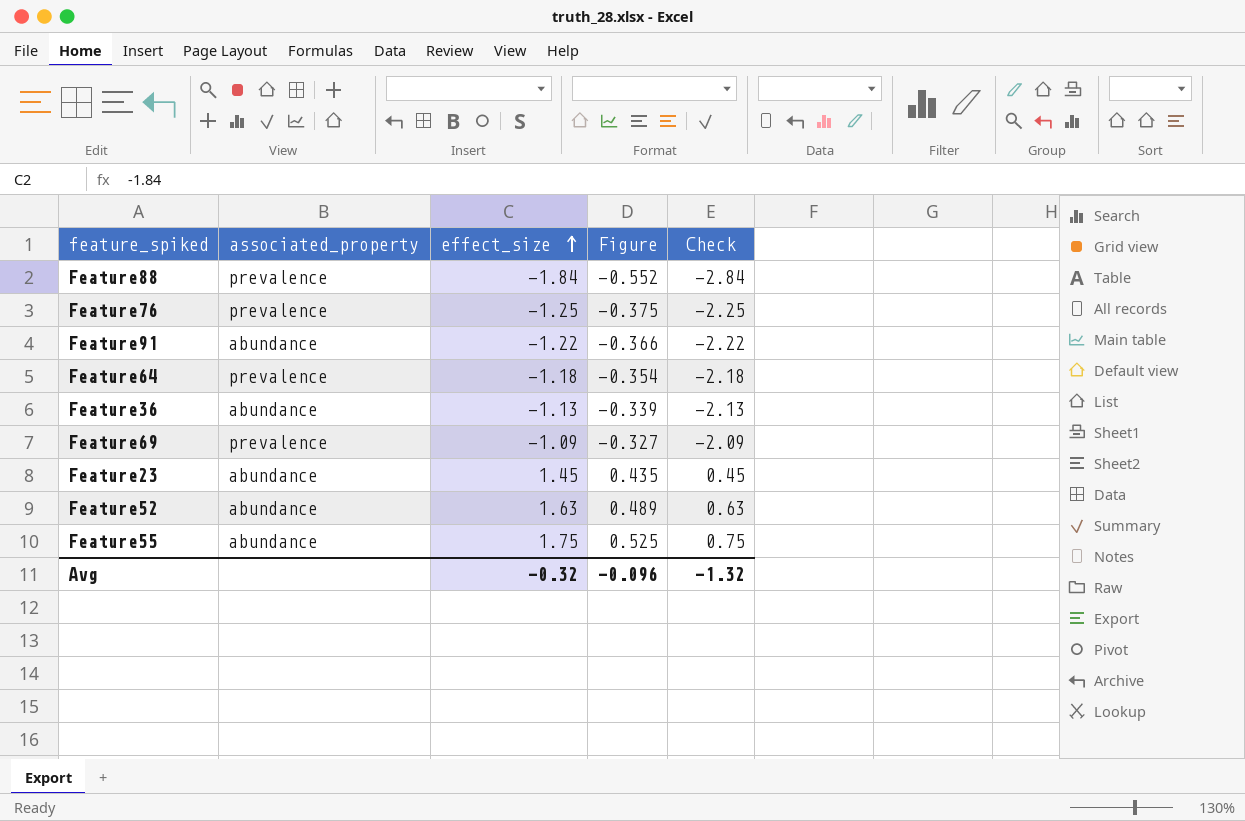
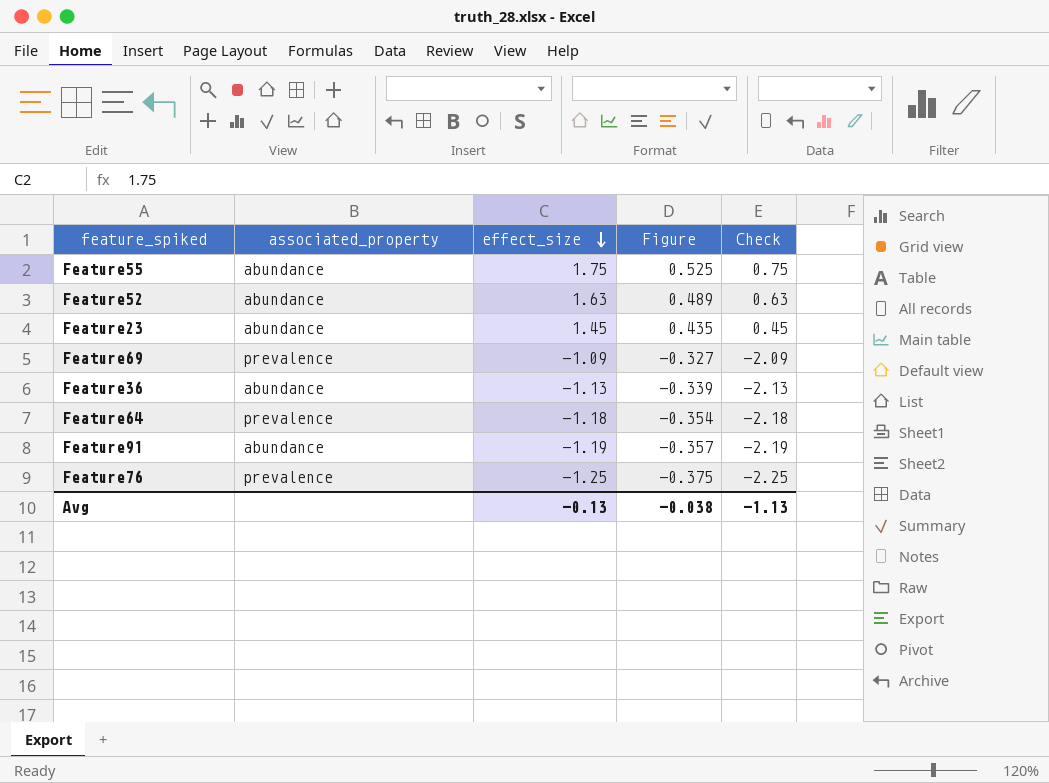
row order: effect_size ascending -> effect_size descending
row Feature88: prevalence | -1.84 | -0.552 | -2.84 -> none
Feature91 | effect_size: -1.22 -> -1.19
Feature91 | Figure: -0.366 -> -0.357
Feature91 | Check: -2.22 -> -2.19
Avg | effect_size: -0.32 -> -0.13
Avg | Figure: -0.096 -> -0.038
Avg | Check: -1.32 -> -1.13

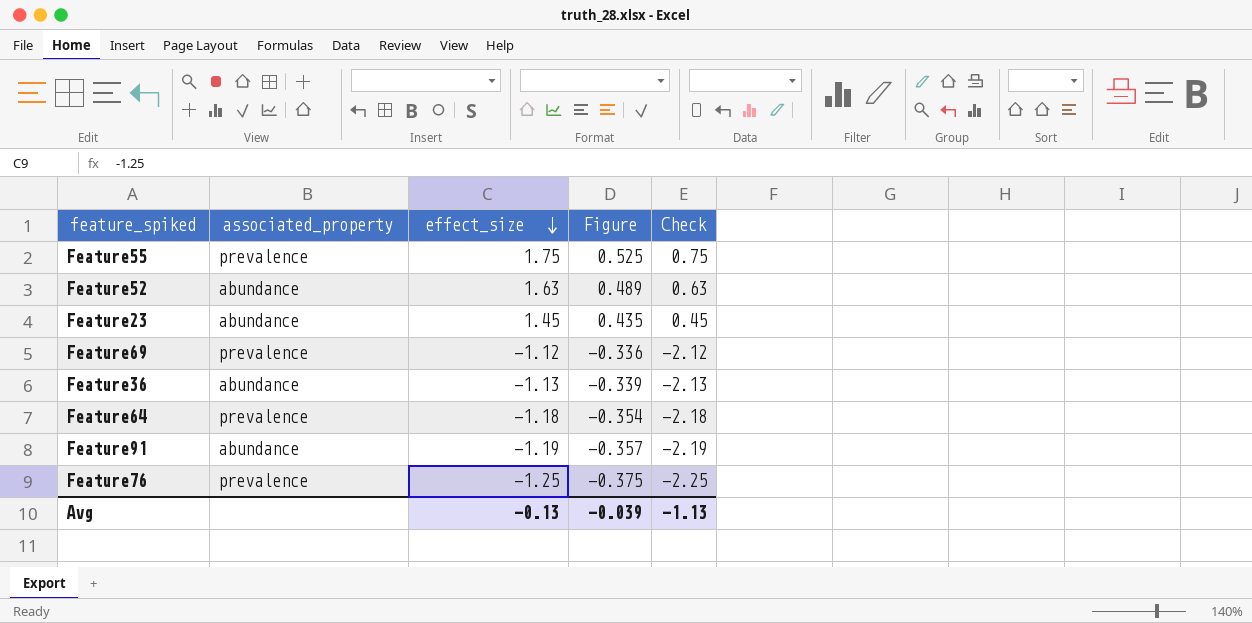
Feature55 | associated_property: abundance -> prevalence
Feature69 | effect_size: -1.09 -> -1.12
Feature69 | Figure: -0.327 -> -0.336
Feature69 | Check: -2.09 -> -2.12
Avg | Figure: -0.038 -> -0.039

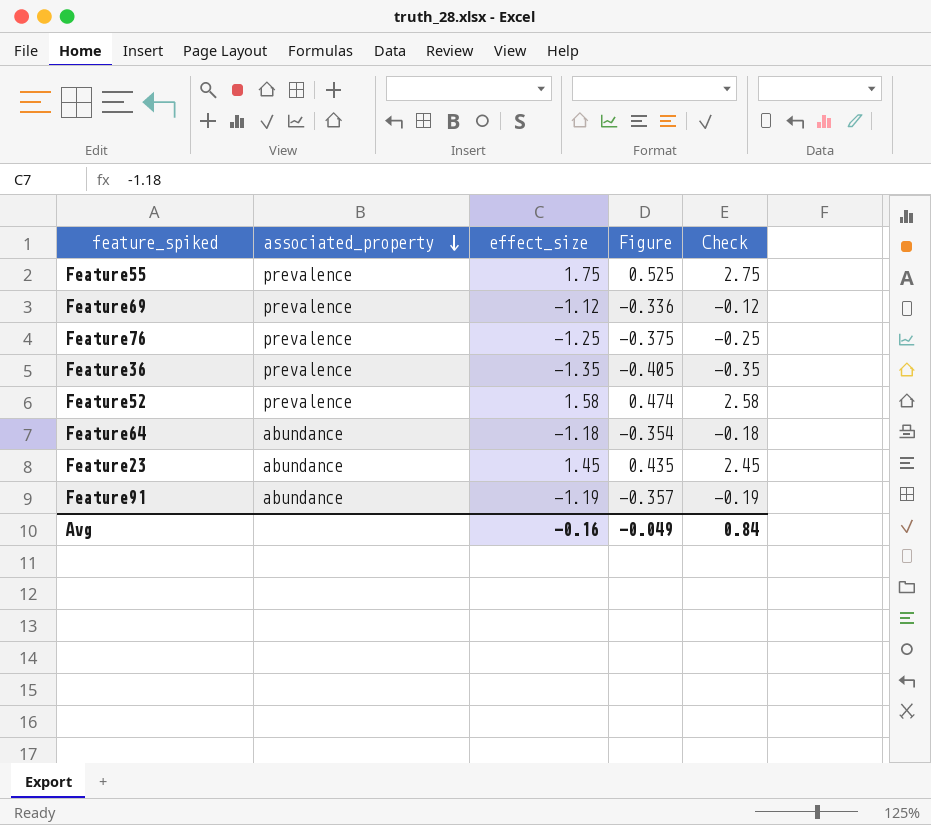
row order: effect_size descending -> associated_property descending
column Check | formula: [effect_size] - 1 -> [effect_size] + 1
Feature36 | associated_property: abundance -> prevalence
Feature36 | effect_size: -1.13 -> -1.35
Feature36 | Figure: -0.339 -> -0.405
Feature52 | associated_property: abundance -> prevalence
Feature52 | effect_size: 1.63 -> 1.58
Feature52 | Figure: 0.489 -> 0.474
Feature64 | associated_property: prevalence -> abundance
Avg | effect_size: -0.13 -> -0.16
Avg | Figure: -0.039 -> -0.049
Avg | Check: -1.13 -> 0.84

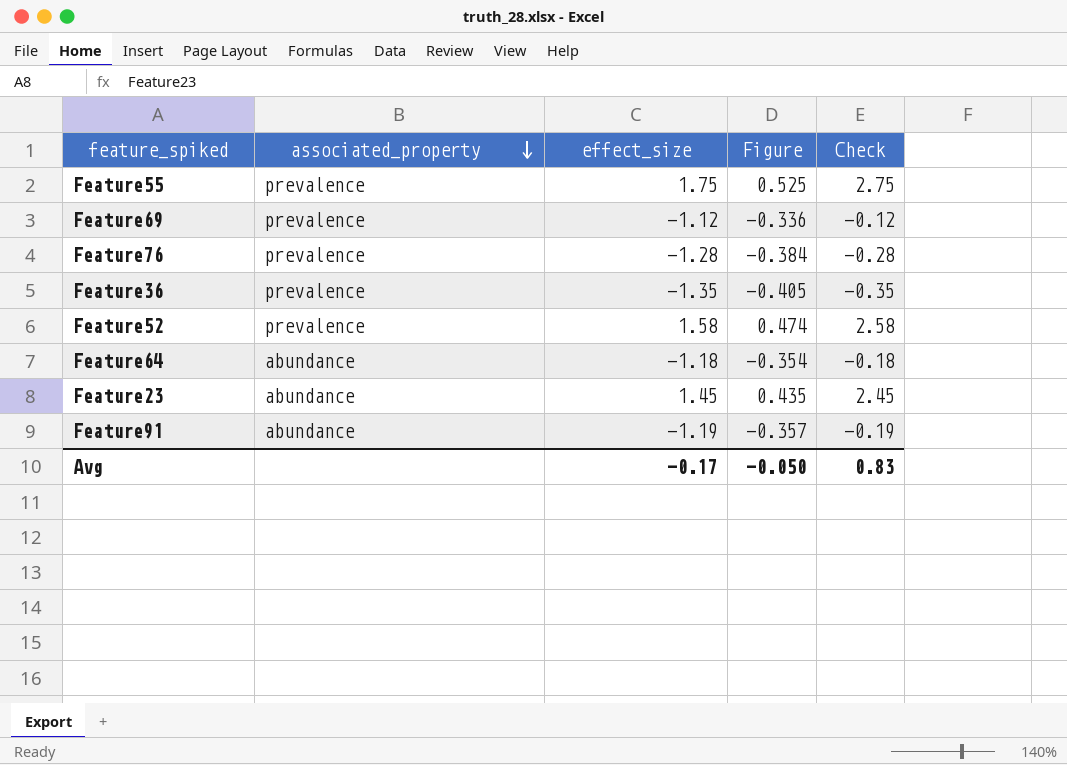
Feature76 | effect_size: -1.25 -> -1.28
Feature76 | Figure: -0.375 -> -0.384
Feature76 | Check: -0.25 -> -0.28
Avg | effect_size: -0.16 -> -0.17
Avg | Figure: -0.049 -> -0.050
Avg | Check: 0.84 -> 0.83

